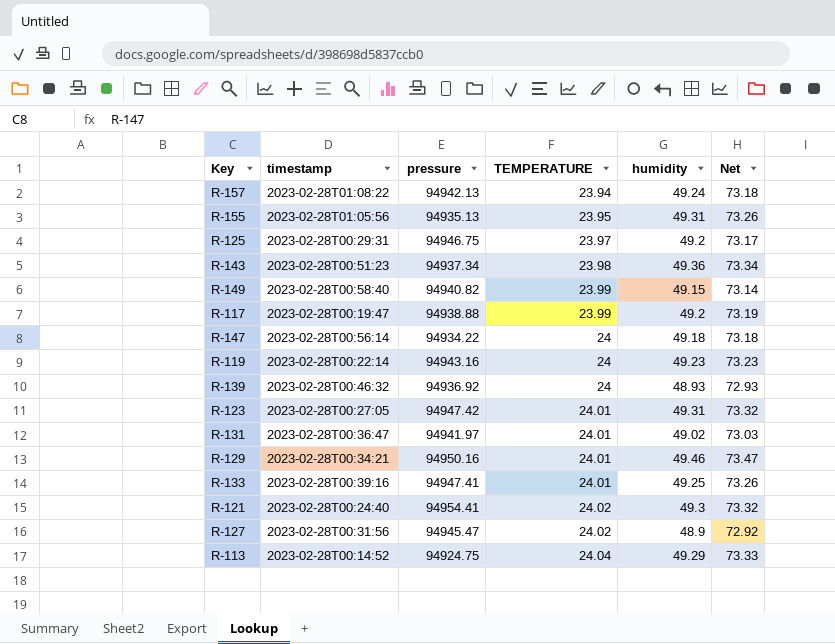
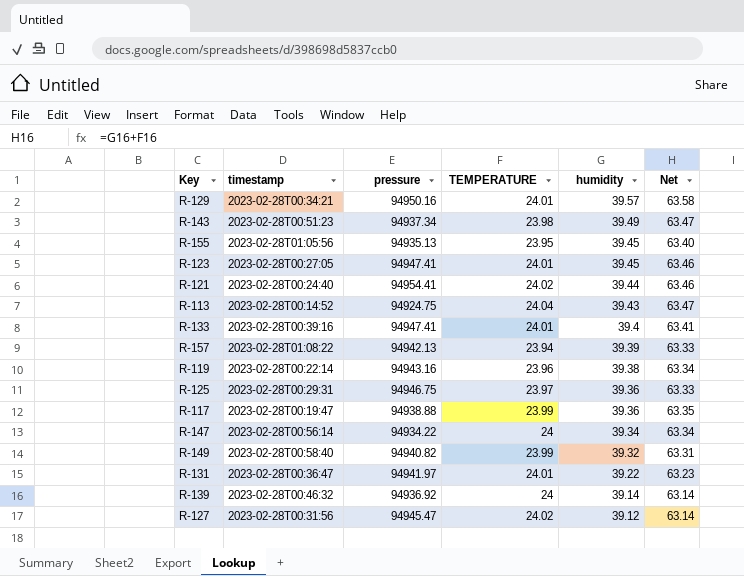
row order: TEMPERATURE ascending -> humidity descending
R-129 | humidity: 49.46 -> 39.57
R-129 | Net: 73.47 -> 63.58
R-143 | humidity: 49.36 -> 39.49
R-143 | Net: 73.34 -> 63.47
R-155 | humidity: 49.31 -> 39.45
R-155 | Net: 73.26 -> 63.40
R-123 | pressure: 94947.42 -> 94947.41
R-123 | humidity: 49.31 -> 39.45
R-123 | Net: 73.32 -> 63.46
R-121 | humidity: 49.3 -> 39.44
R-121 | Net: 73.32 -> 63.46
R-113 | humidity: 49.29 -> 39.43
R-113 | Net: 73.33 -> 63.47
R-133 | humidity: 49.25 -> 39.4
R-133 | Net: 73.26 -> 63.41
R-157 | humidity: 49.24 -> 39.39
R-157 | Net: 73.18 -> 63.33
R-119 | TEMPERATURE: 24 -> 23.96
R-119 | humidity: 49.23 -> 39.38
R-119 | Net: 73.23 -> 63.34
R-125 | humidity: 49.2 -> 39.36
R-125 | Net: 73.17 -> 63.33
R-117 | humidity: 49.2 -> 39.36
R-117 | Net: 73.19 -> 63.35
R-147 | humidity: 49.18 -> 39.34
R-147 | Net: 73.18 -> 63.34
R-149 | humidity: 49.15 -> 39.32
R-149 | Net: 73.14 -> 63.31
R-131 | humidity: 49.02 -> 39.22
R-131 | Net: 73.03 -> 63.23
R-139 | humidity: 48.93 -> 39.14
R-139 | Net: 72.93 -> 63.14
R-127 | humidity: 48.9 -> 39.12
R-127 | Net: 72.92 -> 63.14

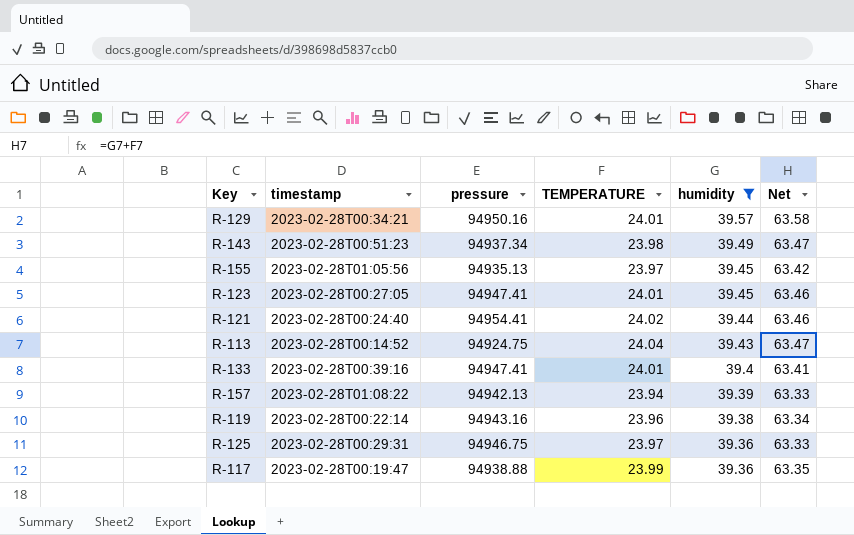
filter: none -> humidity >= 39.36
R-155 | TEMPERATURE: 23.95 -> 23.97
R-155 | Net: 63.40 -> 63.42

